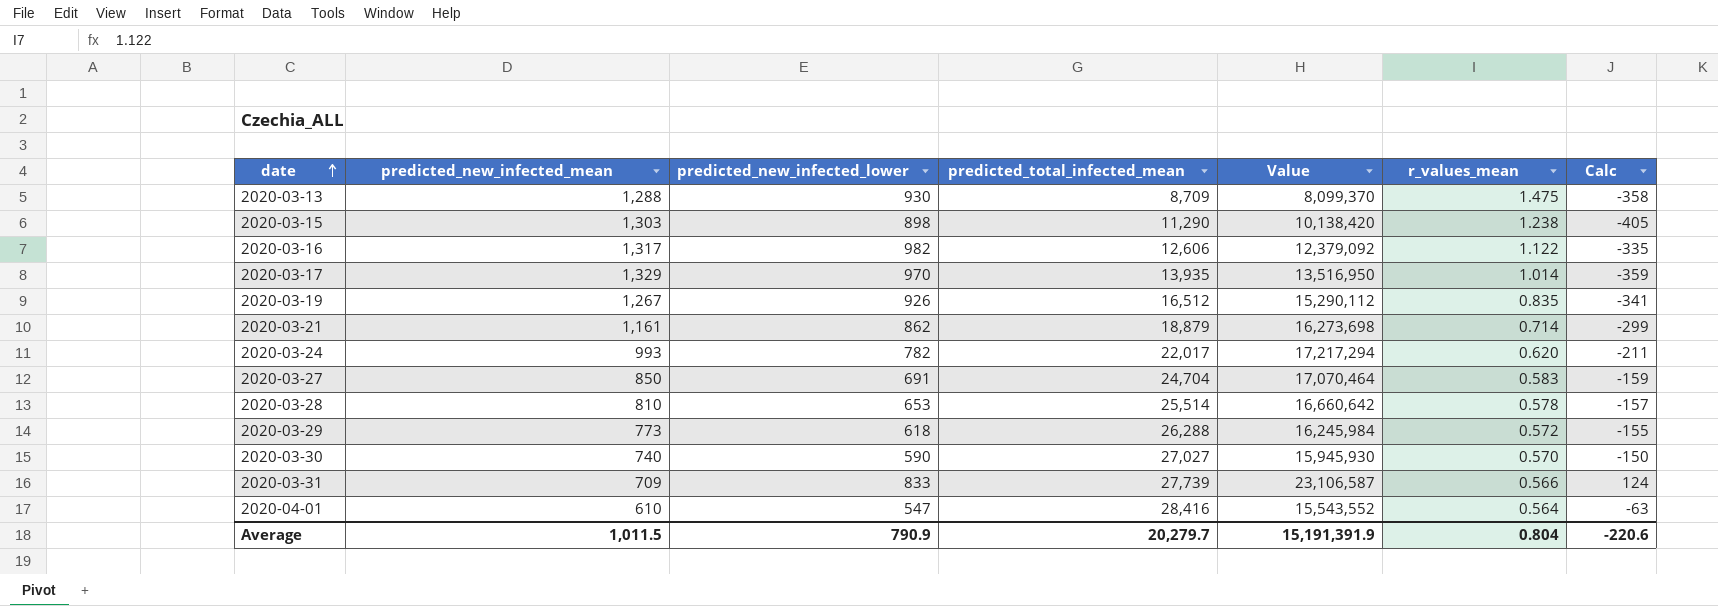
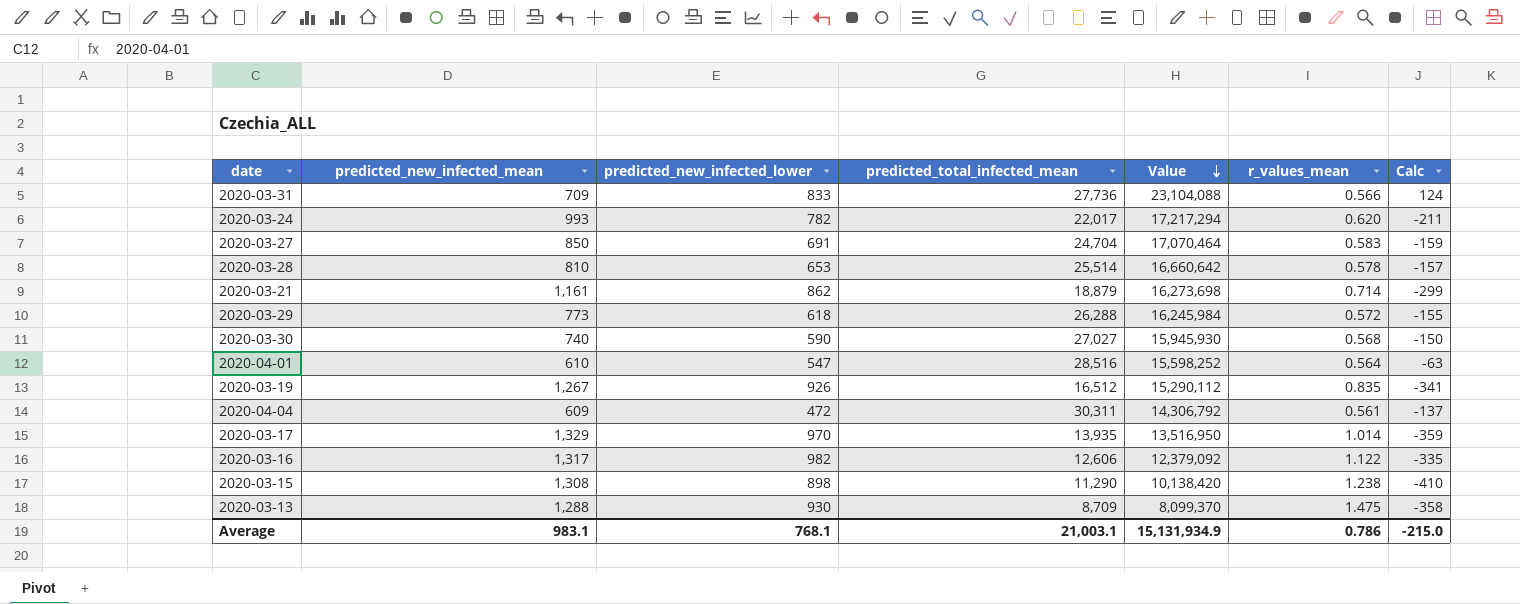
row order: date ascending -> Value descending
2020-03-31 | predicted_total_infected_mean: 27,739 -> 27,736
2020-03-31 | Value: 23,106,587 -> 23,104,088
2020-03-30 | r_values_mean: 0.570 -> 0.568
2020-04-01 | predicted_total_infected_mean: 28,416 -> 28,516
2020-04-01 | Value: 15,543,552 -> 15,598,252
row 2020-04-04: none -> 609 | 472 | 30,311 | 14,306,792 | 0.561 | -137
2020-03-15 | predicted_new_infected_mean: 1,303 -> 1,308
2020-03-15 | Calc: -405 -> -410
Average | predicted_new_infected_mean: 1,011.5 -> 983.1
Average | predicted_new_infected_lower: 790.9 -> 768.1
Average | predicted_total_infected_mean: 20,279.7 -> 21,003.1
Average | Value: 15,191,391.9 -> 15,131,934.9
Average | r_values_mean: 0.804 -> 0.786
Average | Calc: -220.6 -> -215.0

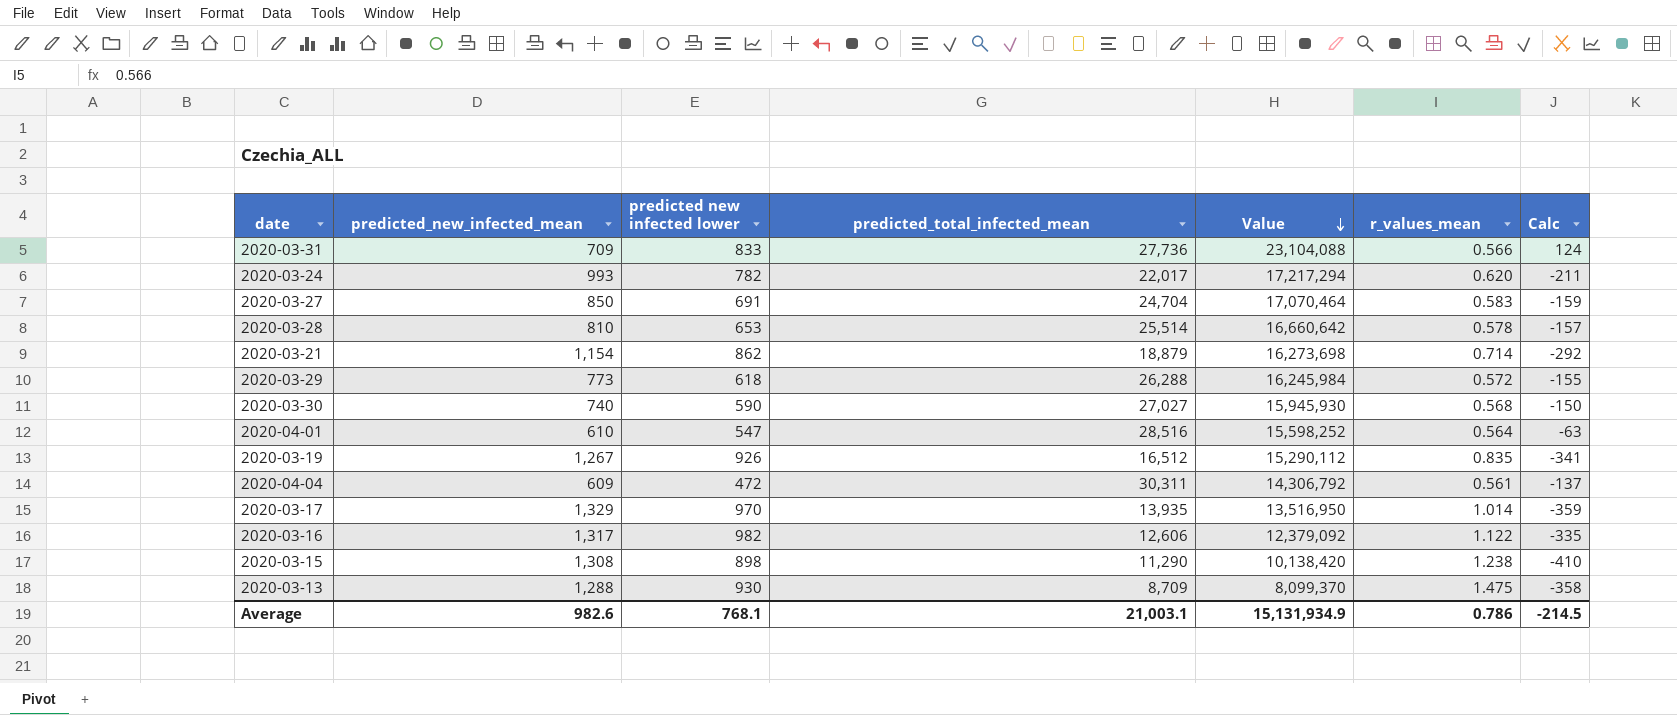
column name: predicted_new_infected_lower -> predicted new infected lower
2020-03-21 | predicted_new_infected_mean: 1,161 -> 1,154
2020-03-21 | Calc: -299 -> -292
Average | predicted_new_infected_mean: 983.1 -> 982.6
Average | Calc: -215.0 -> -214.5

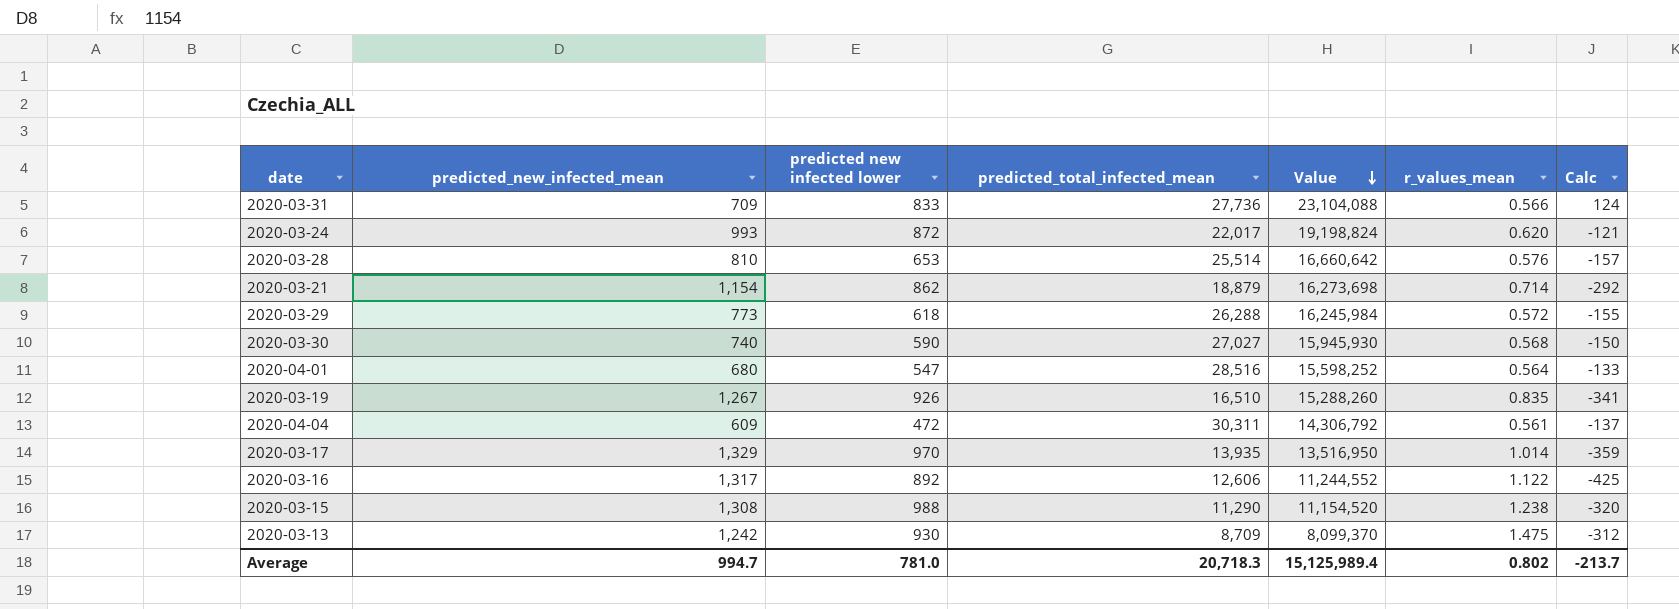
row 2020-03-27: 850 | 691 | 24,704 | 17,070,464 | 0.583 | -159 -> none
2020-03-24 | predicted new infected lower: 782 -> 872
2020-03-24 | Value: 17,217,294 -> 19,198,824
2020-03-24 | Calc: -211 -> -121
2020-03-28 | r_values_mean: 0.578 -> 0.576
2020-04-01 | predicted_new_infected_mean: 610 -> 680
2020-04-01 | Calc: -63 -> -133
2020-03-19 | predicted_total_infected_mean: 16,512 -> 16,510
2020-03-19 | Value: 15,290,112 -> 15,288,260
2020-03-16 | predicted new infected lower: 982 -> 892
2020-03-16 | Value: 12,379,092 -> 11,244,552
2020-03-16 | Calc: -335 -> -425
2020-03-15 | predicted new infected lower: 898 -> 988
2020-03-15 | Value: 10,138,420 -> 11,154,520
2020-03-15 | Calc: -410 -> -320
2020-03-13 | predicted_new_infected_mean: 1,288 -> 1,242
2020-03-13 | Calc: -358 -> -312
Average | predicted_new_infected_mean: 982.6 -> 994.7
Average | predicted new infected lower: 768.1 -> 781.0
Average | predicted_total_infected_mean: 21,003.1 -> 20,718.3
Average | Value: 15,131,934.9 -> 15,125,989.4
Average | r_values_mean: 0.786 -> 0.802
Average | Calc: -214.5 -> -213.7

